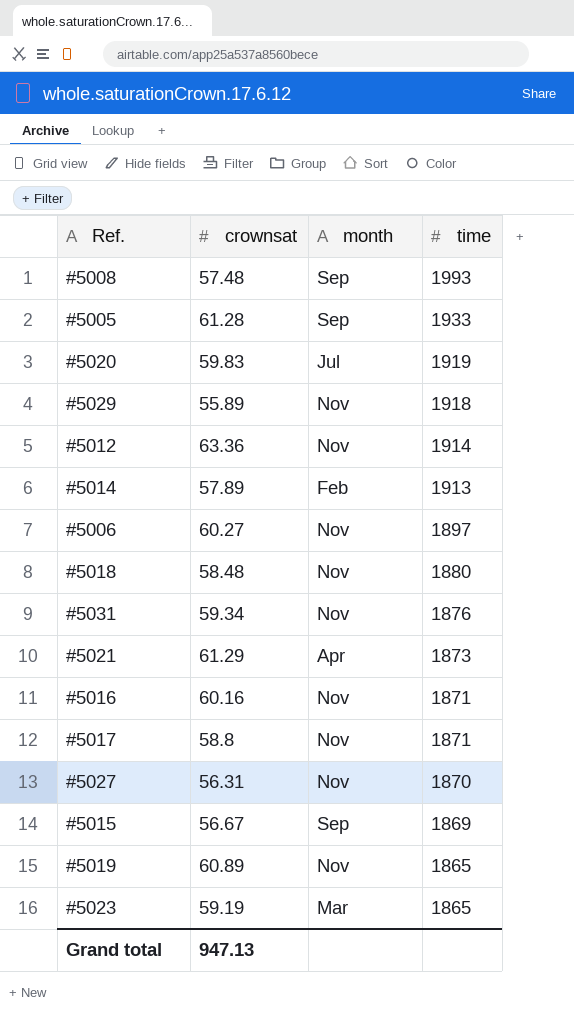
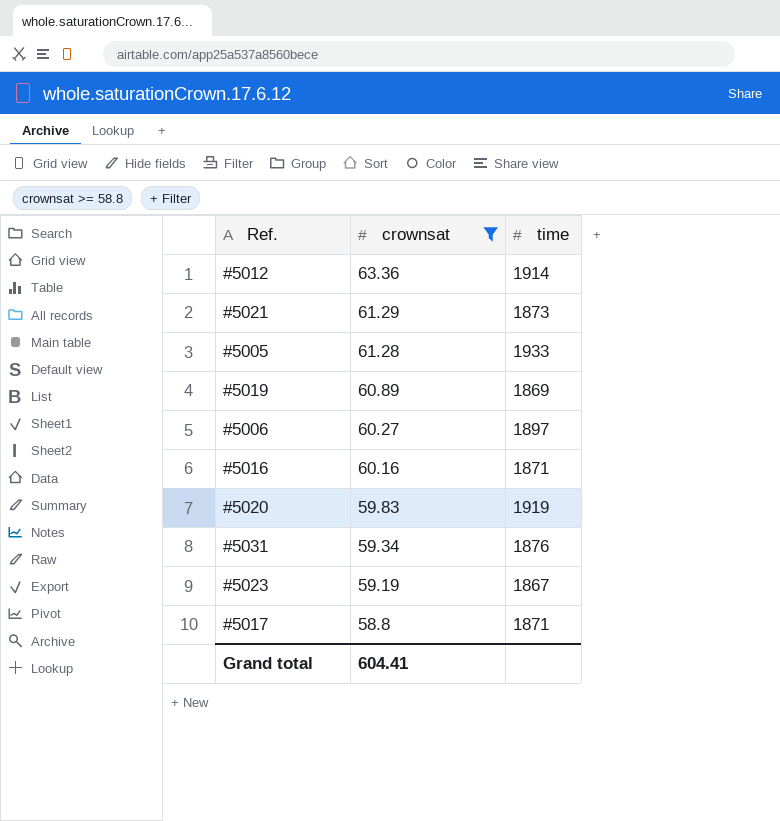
filter: none -> crownsat >= 58.8
row order: time descending -> crownsat descending
column month | position: 3 -> none
#5019 | time: 1865 -> 1869
#5023 | time: 1865 -> 1867
Grand total | crownsat: 947.13 -> 604.41

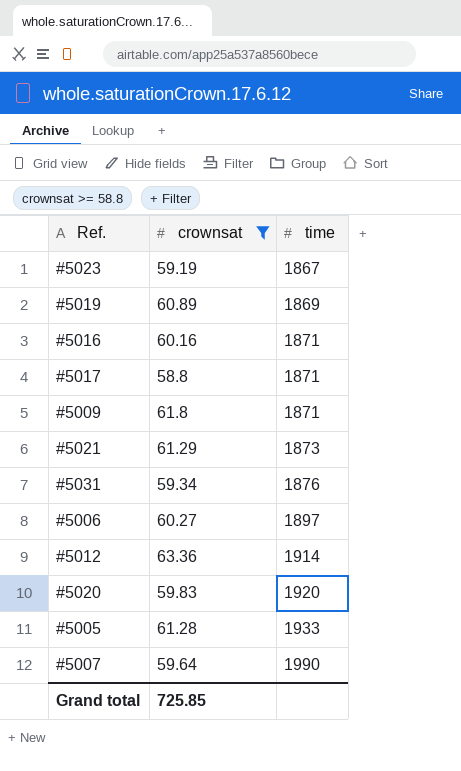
row order: crownsat descending -> time ascending
row #5009: none -> 61.8 | 1871
#5020 | time: 1919 -> 1920
row #5007: none -> 59.64 | 1990
Grand total | crownsat: 604.41 -> 725.85

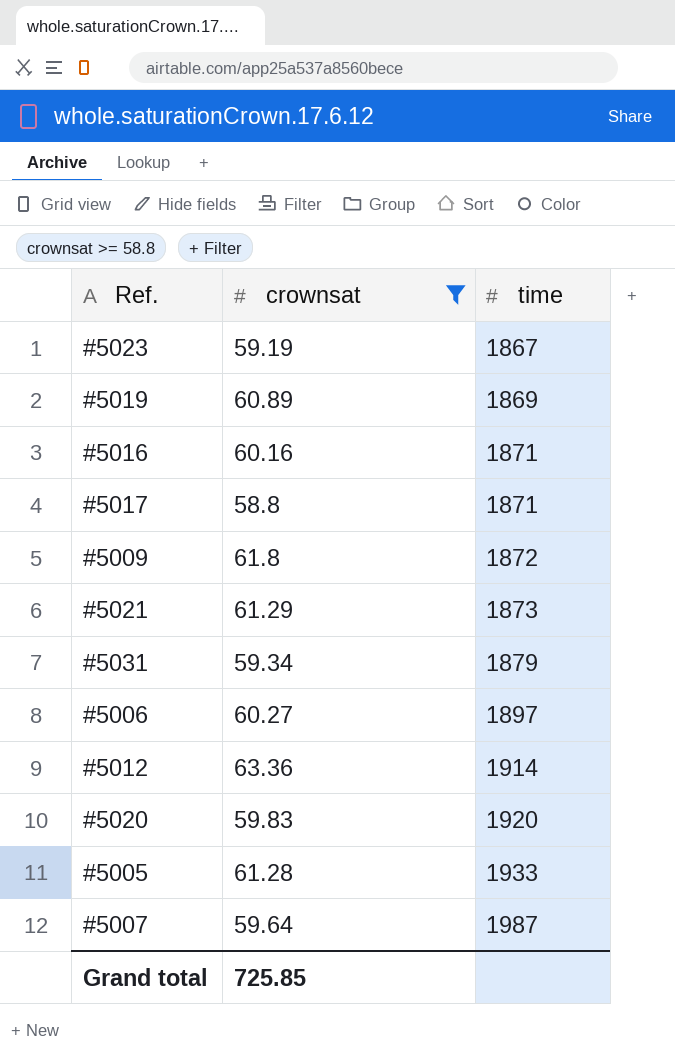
#5009 | time: 1871 -> 1872
#5031 | time: 1876 -> 1879
#5007 | time: 1990 -> 1987

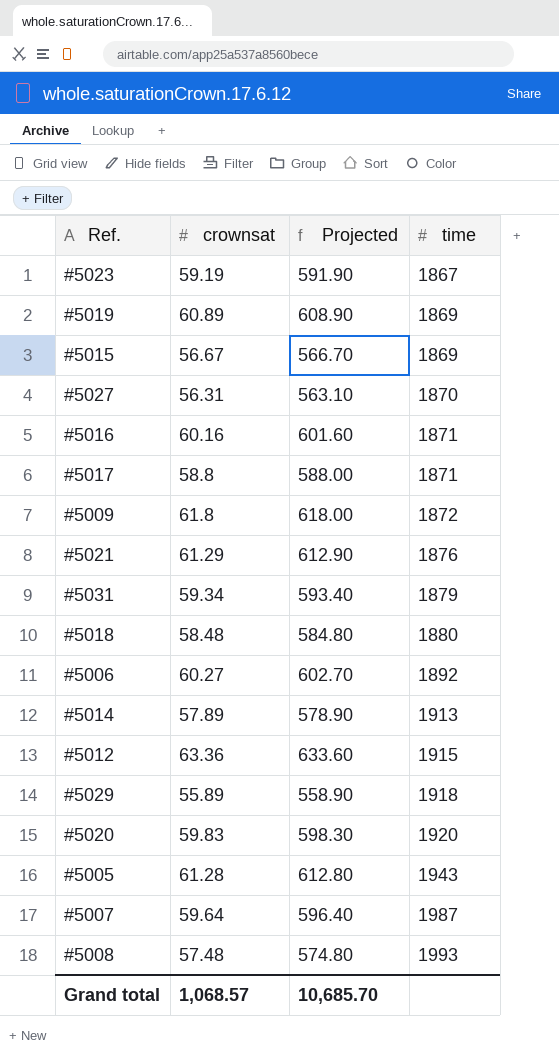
filter: crownsat >= 58.8 -> none
column Projected | formula: none -> [crownsat] * 10
#5021 | time: 1873 -> 1876
#5006 | time: 1897 -> 1892
#5012 | time: 1914 -> 1915
#5005 | time: 1933 -> 1943
Grand total | crownsat: 725.85 -> 1,068.57

